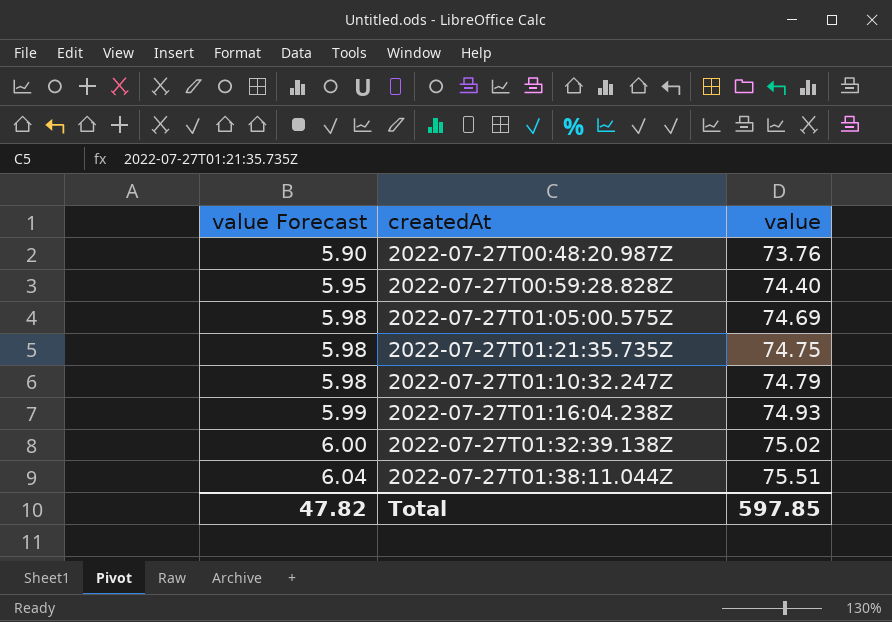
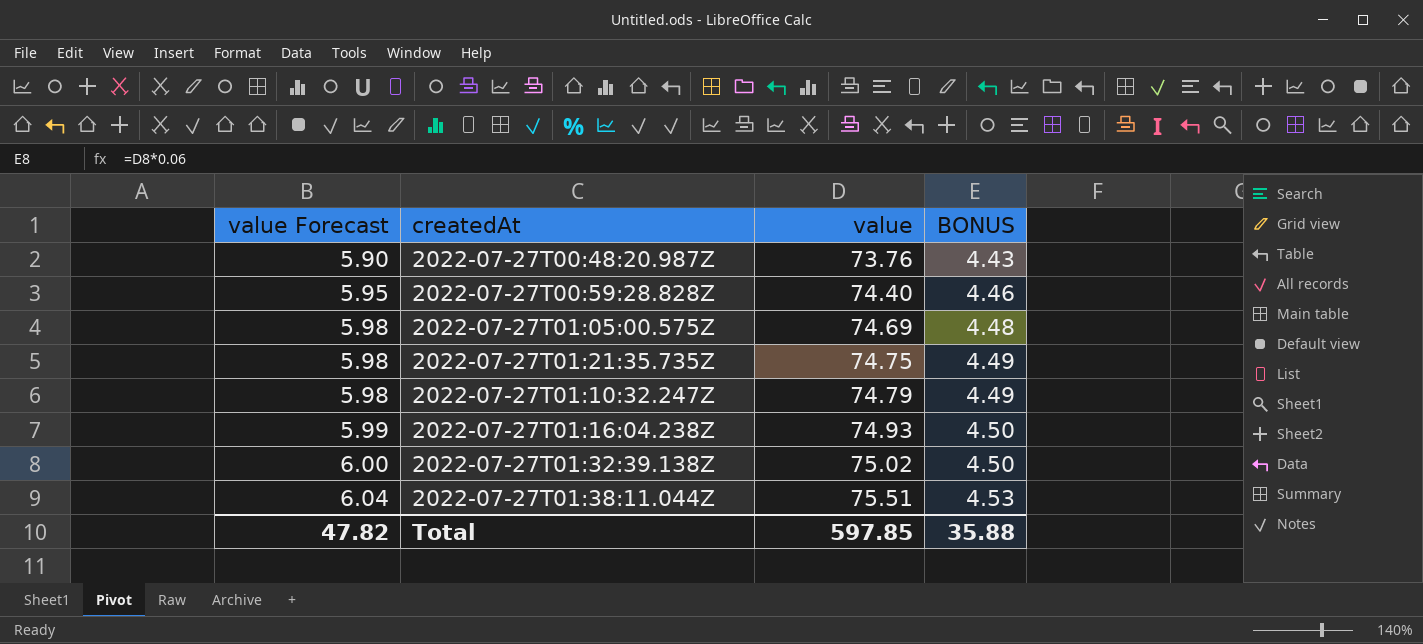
column BONUS | formula: none -> [value] * 0.06

